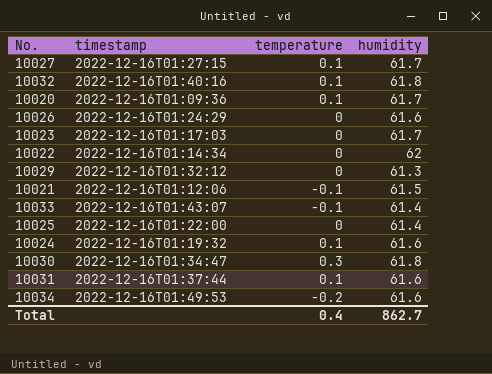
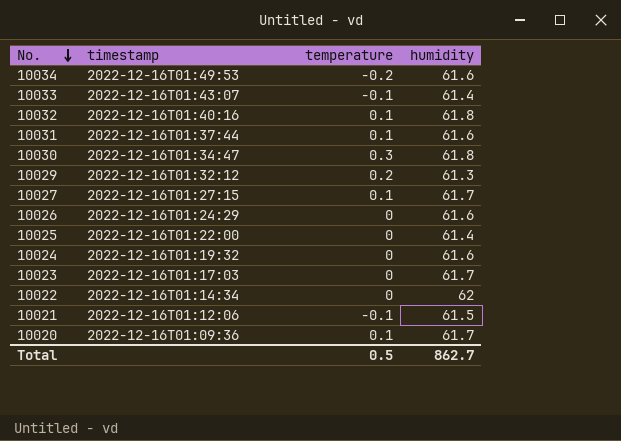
row order: none -> No. descending
10029 | temperature: 0 -> 0.2
10024 | temperature: 0.1 -> 0
Total | temperature: 0.4 -> 0.5

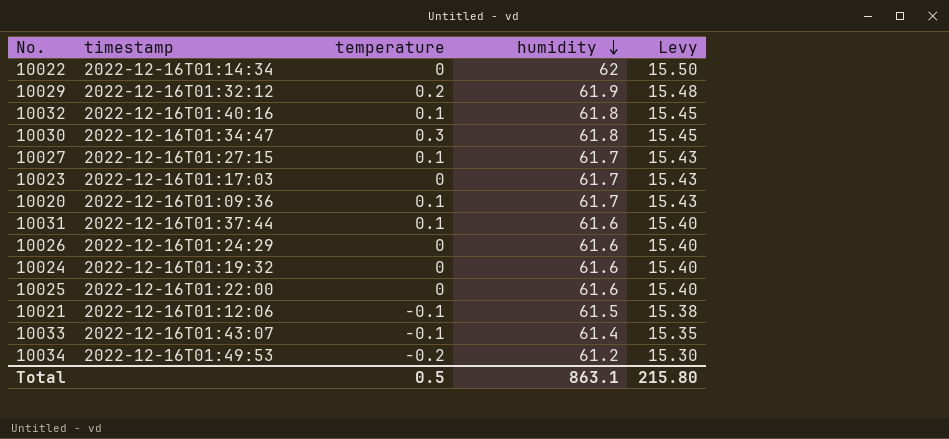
row order: No. descending -> humidity descending
column Levy | formula: none -> [humidity] * 0.25
10029 | humidity: 61.3 -> 61.9
10025 | humidity: 61.4 -> 61.6
10034 | humidity: 61.6 -> 61.2
Total | humidity: 862.7 -> 863.1

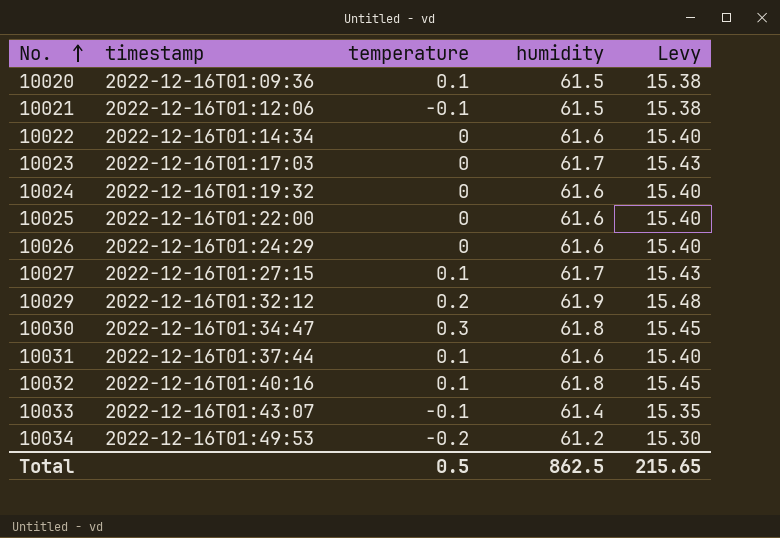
row order: humidity descending -> No. ascending
10020 | humidity: 61.7 -> 61.5
10020 | Levy: 15.43 -> 15.38
10022 | humidity: 62 -> 61.6
10022 | Levy: 15.50 -> 15.40
Total | humidity: 863.1 -> 862.5
Total | Levy: 215.80 -> 215.65

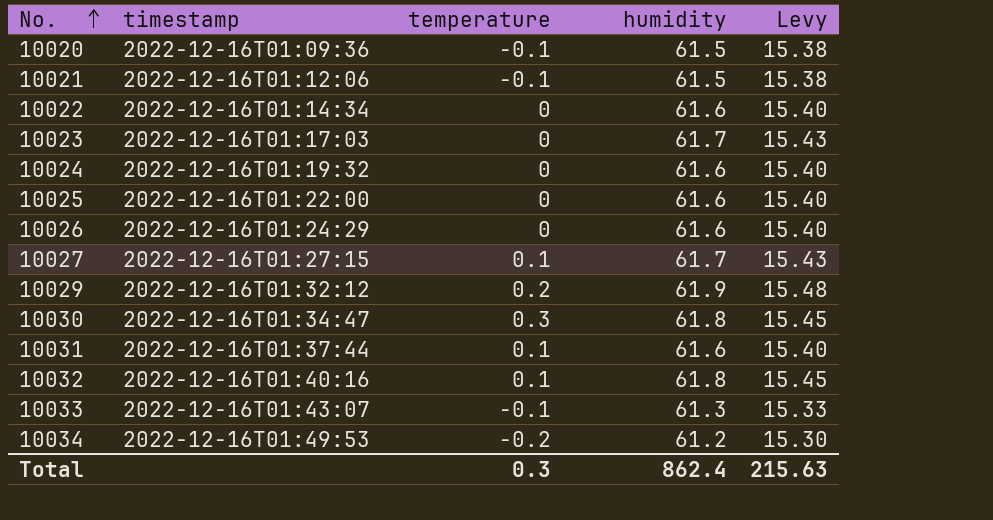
10020 | temperature: 0.1 -> -0.1
10033 | humidity: 61.4 -> 61.3
10033 | Levy: 15.35 -> 15.33
Total | temperature: 0.5 -> 0.3
Total | humidity: 862.5 -> 862.4
Total | Levy: 215.65 -> 215.63

